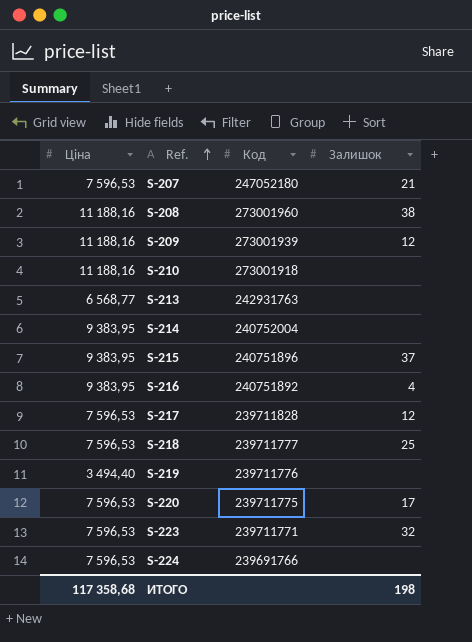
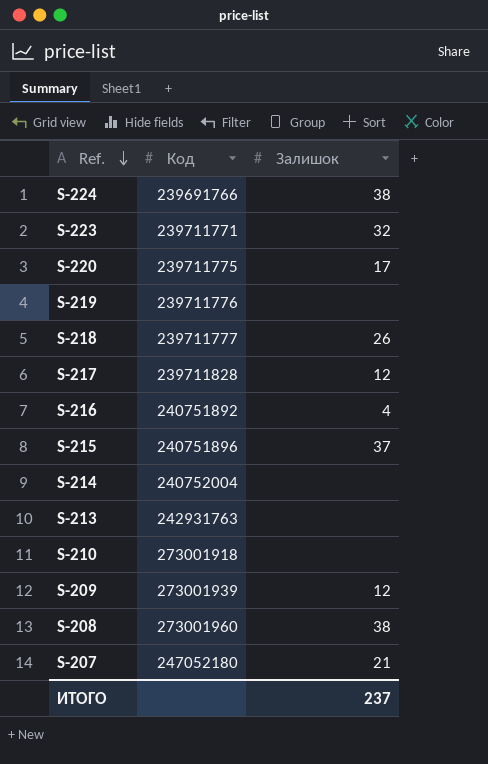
row order: Ref. ascending -> Ref. descending
column Ціна | position: 1 -> none
S-224 | Залишок: none -> 38
S-218 | Залишок: 25 -> 26
ИТОГО | Залишок: 198 -> 237

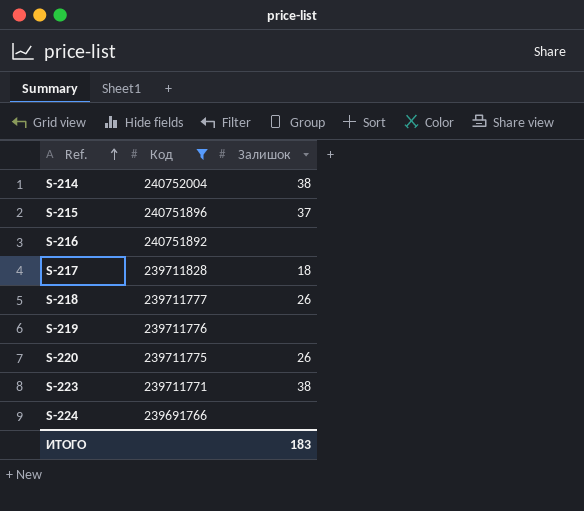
filter: none -> Код <= 240752004
row order: Ref. descending -> Ref. ascending
S-214 | Залишок: none -> 38
S-216 | Залишок: 4 -> none
S-217 | Залишок: 12 -> 18
S-220 | Залишок: 17 -> 26
S-223 | Залишок: 32 -> 38
S-224 | Залишок: 38 -> none
ИТОГО | Залишок: 237 -> 183

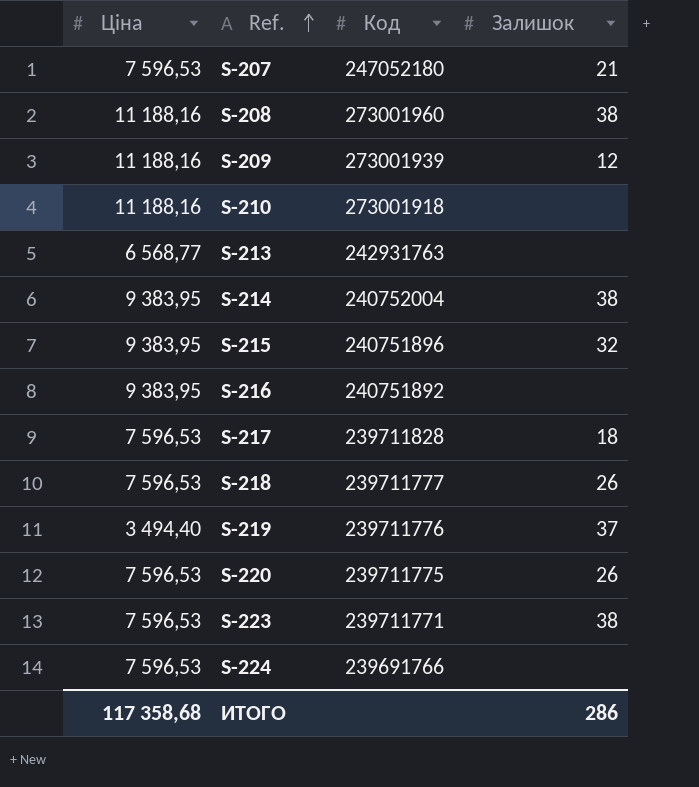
filter: Код <= 240752004 -> none
column Ціна | position: none -> 1
S-215 | Залишок: 37 -> 32
S-219 | Залишок: none -> 37
ИТОГО | Залишок: 183 -> 286

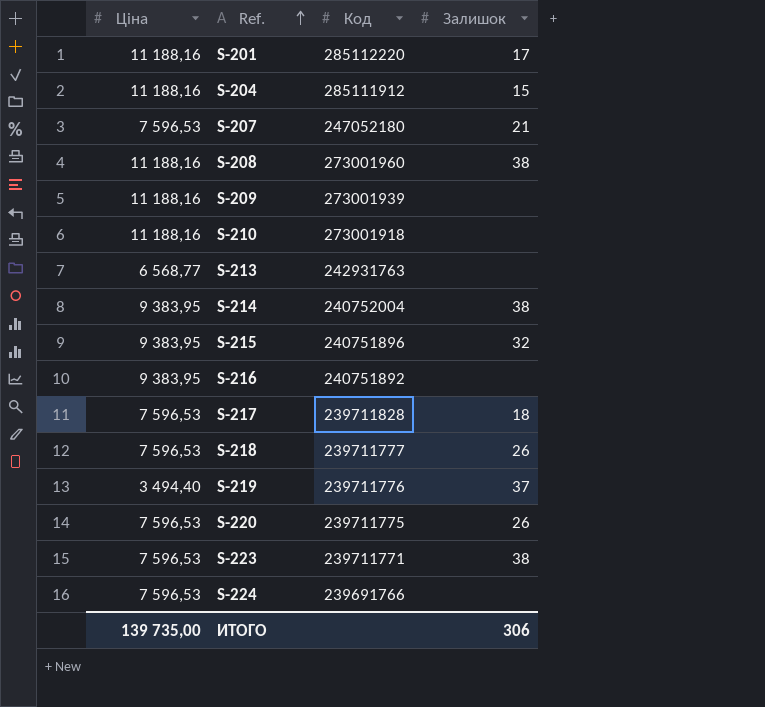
row S-201: none -> 11 188,16 | 285112220 | 17
row S-204: none -> 11 188,16 | 285111912 | 15
S-209 | Залишок: 12 -> none
ИТОГО | Ціна: 117 358,68 -> 139 735,00
ИТОГО | Залишок: 286 -> 306

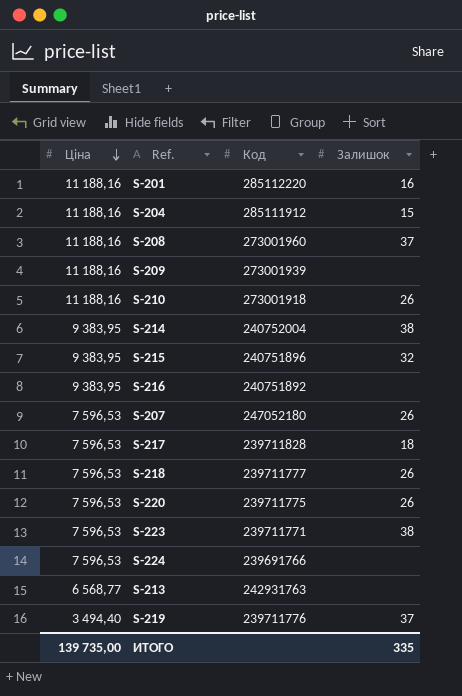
row order: Ref. ascending -> Ціна descending
S-201 | Залишок: 17 -> 16
S-208 | Залишок: 38 -> 37
S-210 | Залишок: none -> 26
S-207 | Залишок: 21 -> 26
ИТОГО | Залишок: 306 -> 335

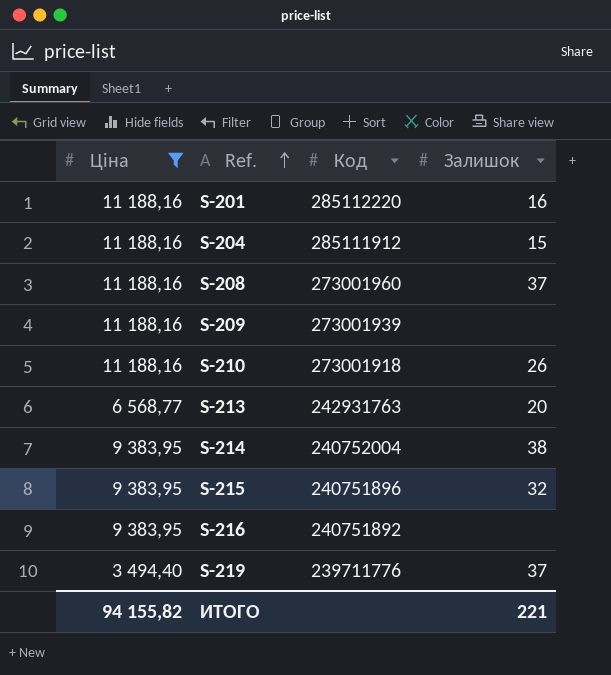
filter: none -> Ціна != 7 596,53
row order: Ціна descending -> Ref. ascending
S-213 | Залишок: none -> 20
ИТОГО | Ціна: 139 735,00 -> 94 155,82
ИТОГО | Залишок: 335 -> 221

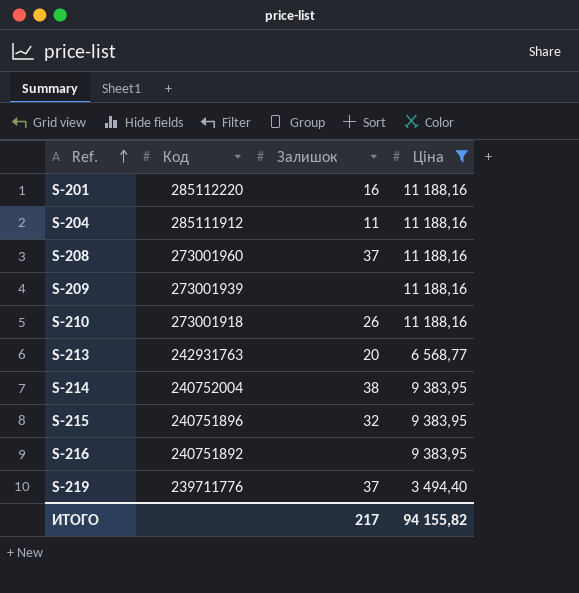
column Ціна | position: 1 -> 4
S-204 | Залишок: 15 -> 11
ИТОГО | Залишок: 221 -> 217

